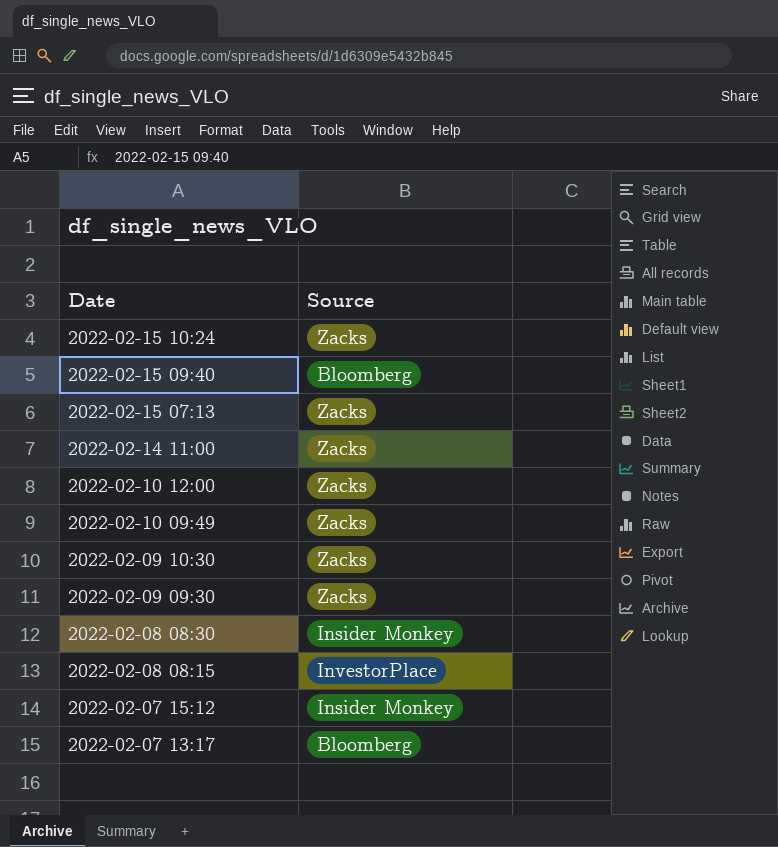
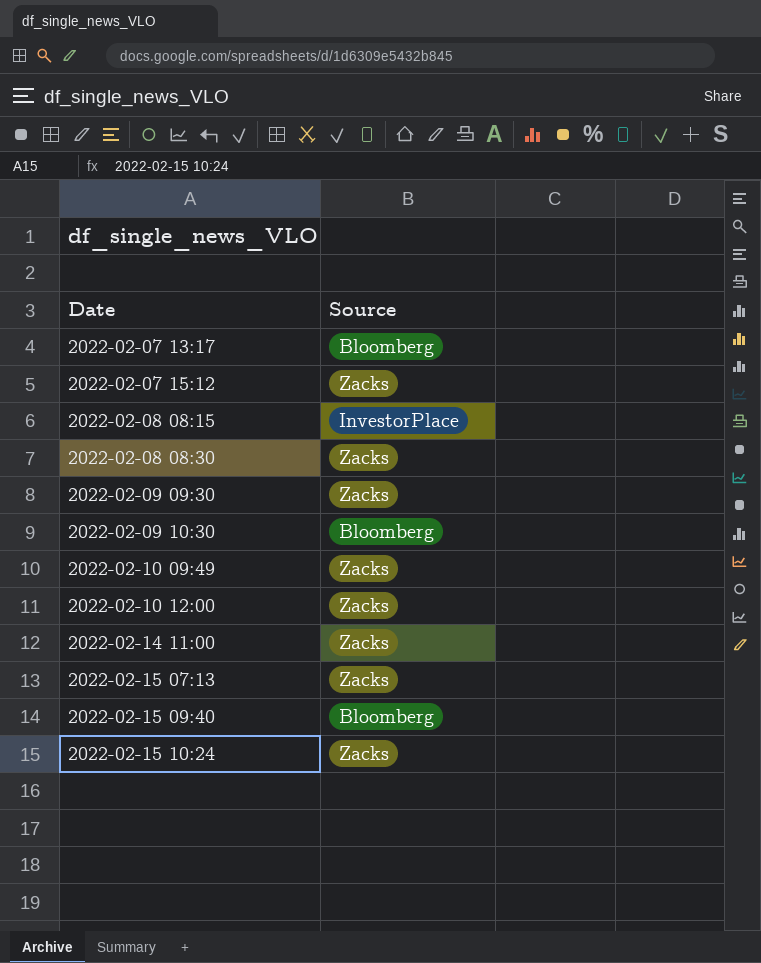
row order: Date descending -> Date ascending
2022-02-07 15:12 | Source: Insider Monkey -> Zacks
2022-02-08 08:30 | Source: Insider Monkey -> Zacks
2022-02-09 10:30 | Source: Zacks -> Bloomberg

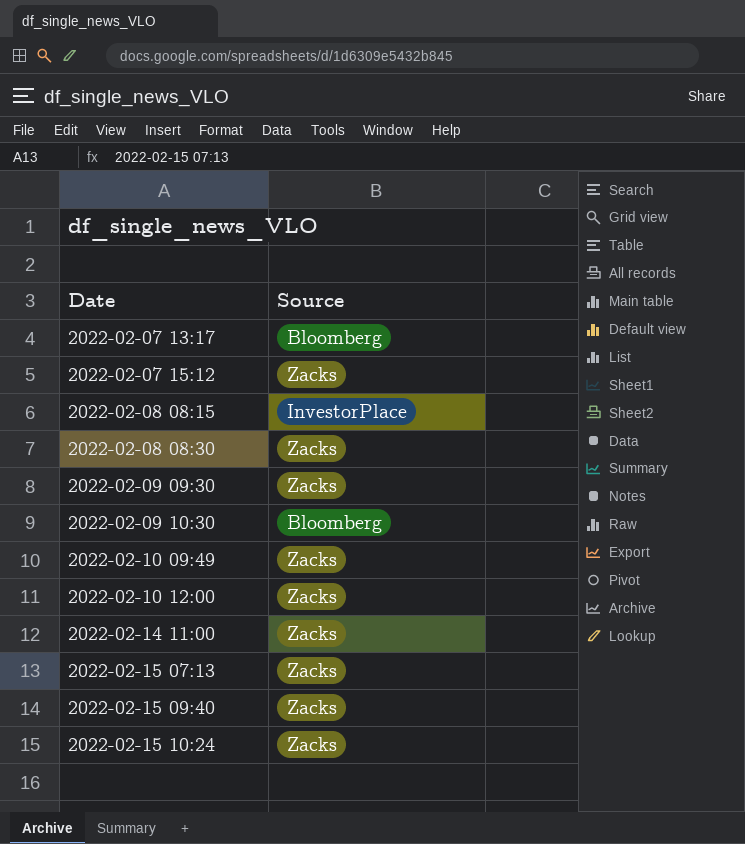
2022-02-15 09:40 | Source: Bloomberg -> Zacks

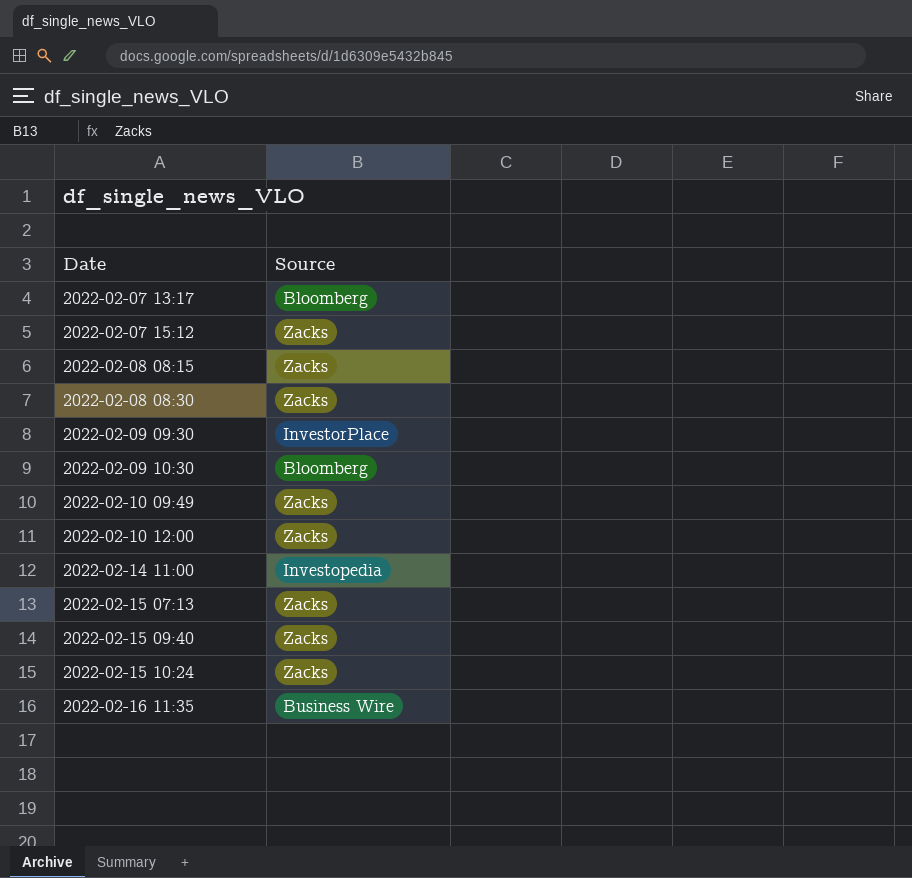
2022-02-08 08:15 | Source: InvestorPlace -> Zacks
2022-02-09 09:30 | Source: Zacks -> InvestorPlace
2022-02-14 11:00 | Source: Zacks -> Investopedia
row 2022-02-16 11:35: none -> Business Wire

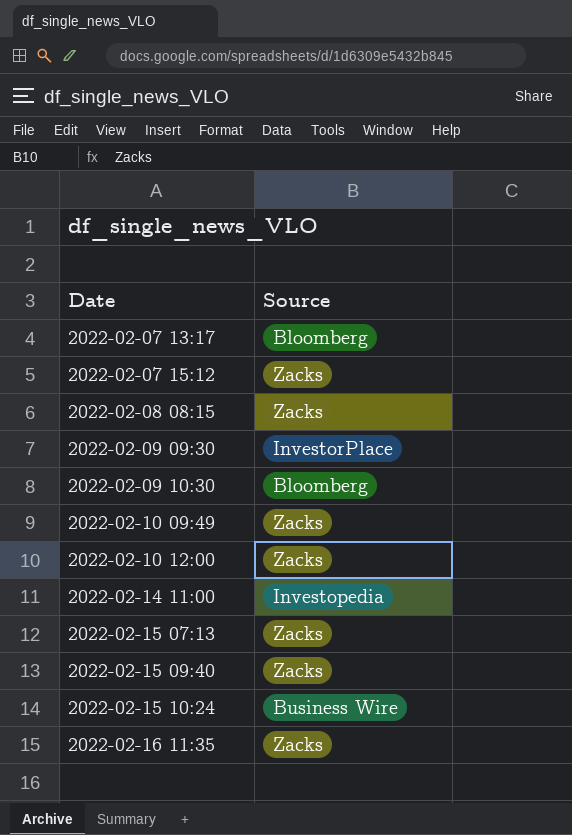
row 2022-02-08 08:30: Zacks -> none
2022-02-15 10:24 | Source: Zacks -> Business Wire
2022-02-16 11:35 | Source: Business Wire -> Zacks

